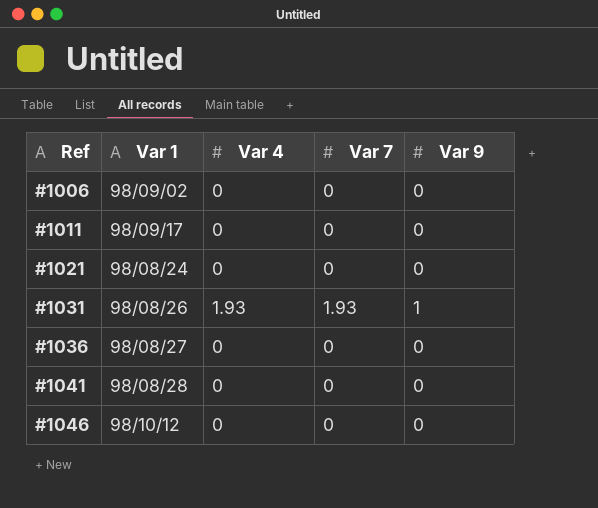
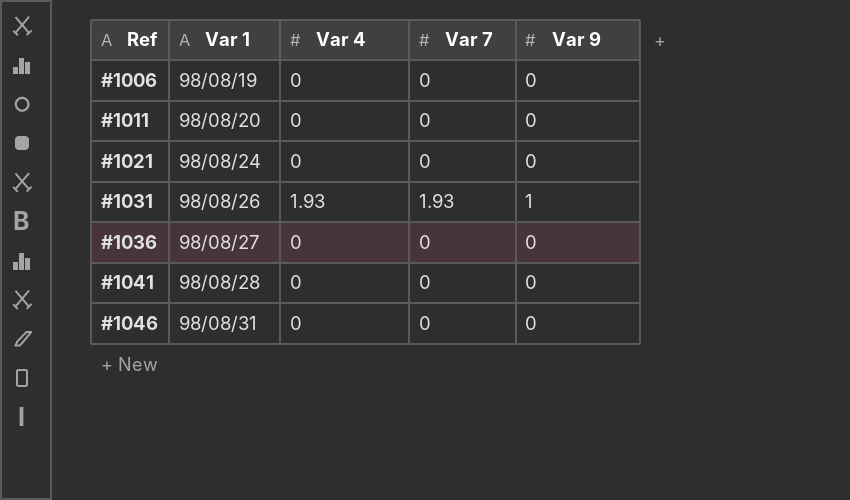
#1006 | Var 1: 98/09/02 -> 98/08/19
#1011 | Var 1: 98/09/17 -> 98/08/20
#1046 | Var 1: 98/10/12 -> 98/08/31

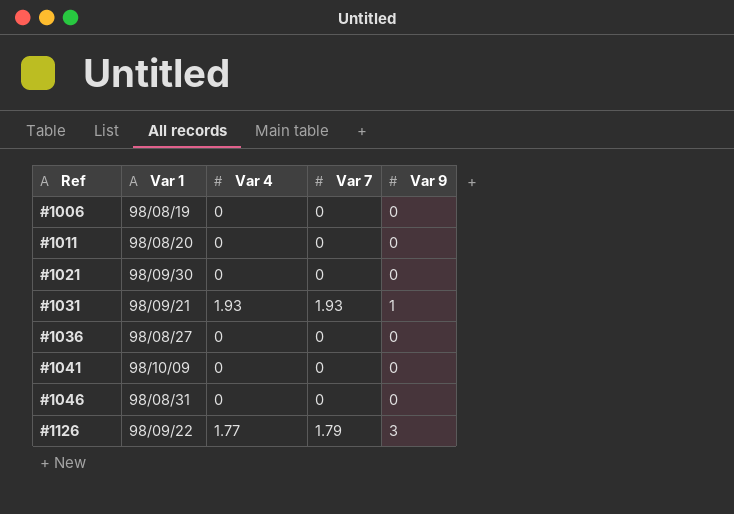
#1021 | Var 1: 98/08/24 -> 98/09/30
#1031 | Var 1: 98/08/26 -> 98/09/21
#1041 | Var 1: 98/08/28 -> 98/10/09
row #1126: none -> 98/09/22 | 1.77 | 1.79 | 3

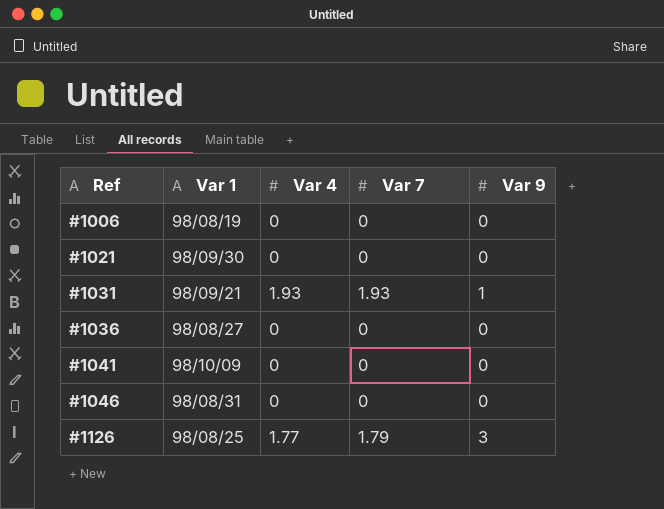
row #1011: 98/08/20 | 0 | 0 | 0 -> none
#1126 | Var 1: 98/09/22 -> 98/08/25

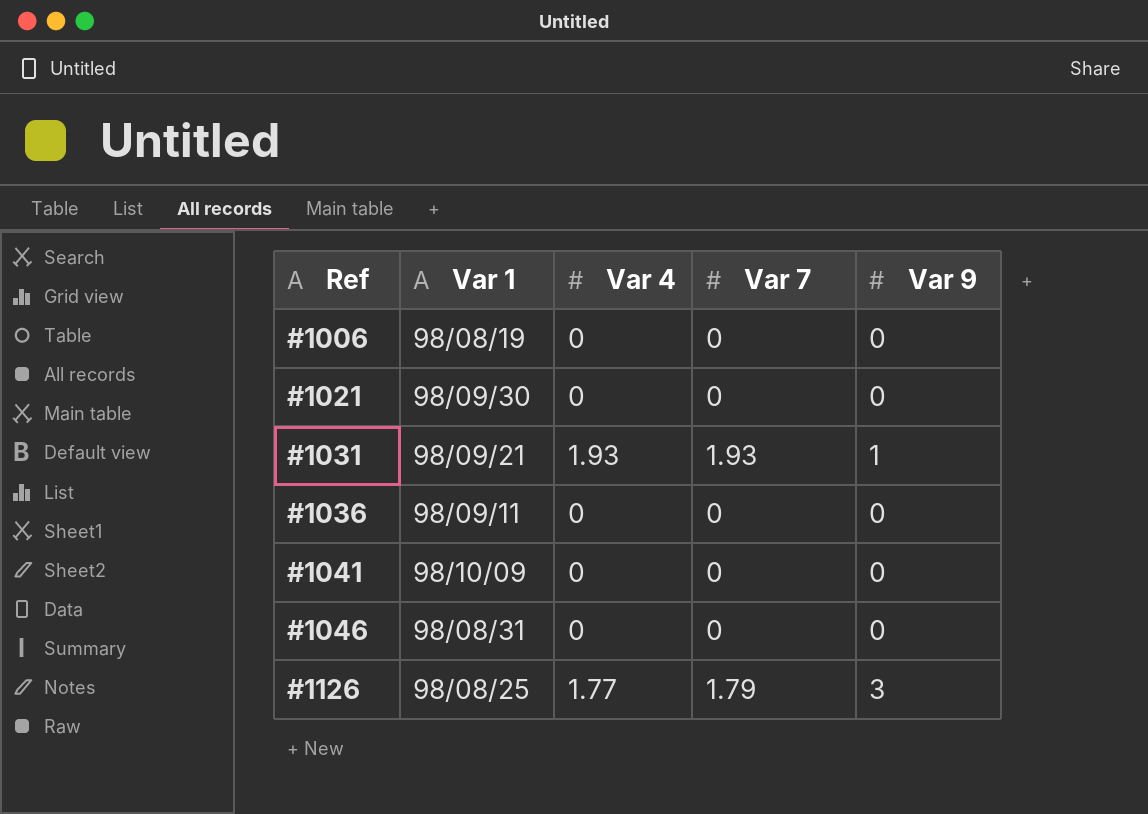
#1036 | Var 1: 98/08/27 -> 98/09/11

